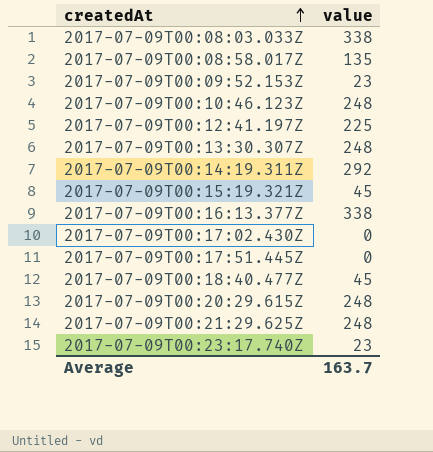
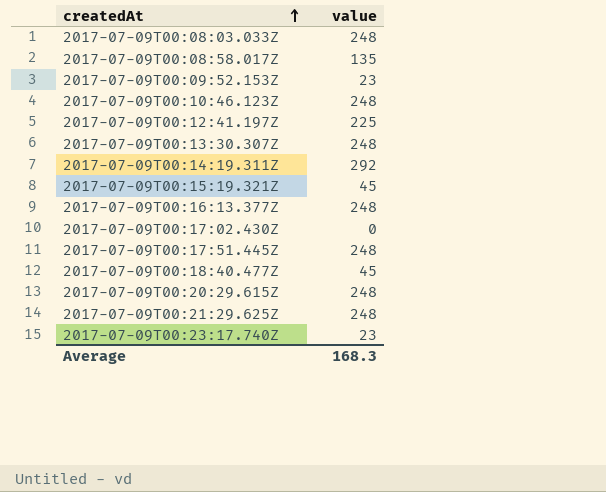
2017-07-09T00:08:03.033Z | value: 338 -> 248
2017-07-09T00:16:13.377Z | value: 338 -> 248
2017-07-09T00:17:51.445Z | value: 0 -> 248
Average | value: 163.7 -> 168.3

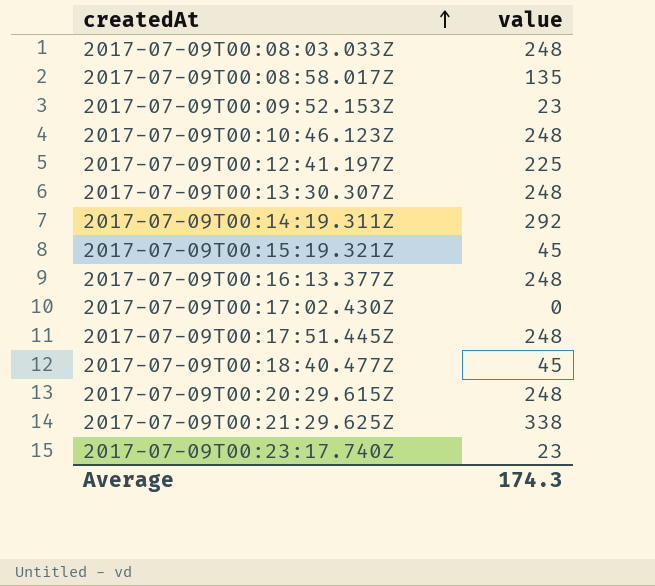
2017-07-09T00:21:29.625Z | value: 248 -> 338
Average | value: 168.3 -> 174.3

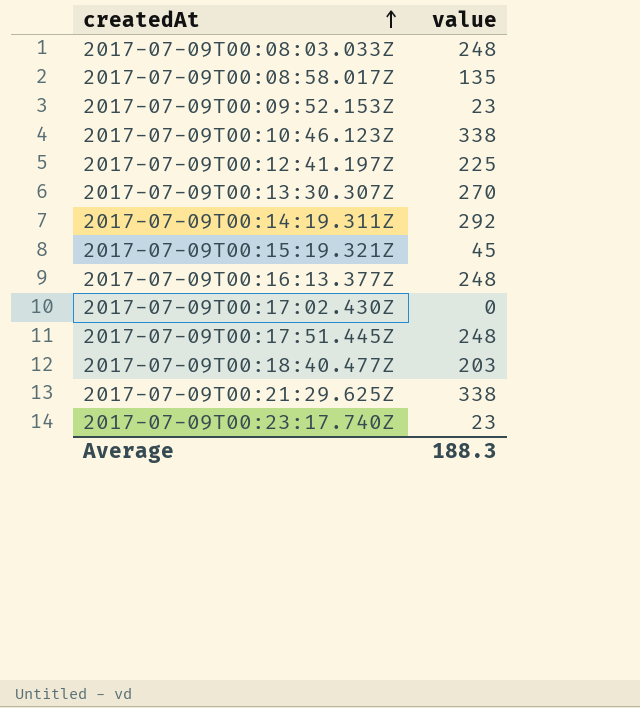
row 2017-07-09T00:20:29.615Z: 248 -> none
2017-07-09T00:10:46.123Z | value: 248 -> 338
2017-07-09T00:13:30.307Z | value: 248 -> 270
2017-07-09T00:18:40.477Z | value: 45 -> 203
Average | value: 174.3 -> 188.3

